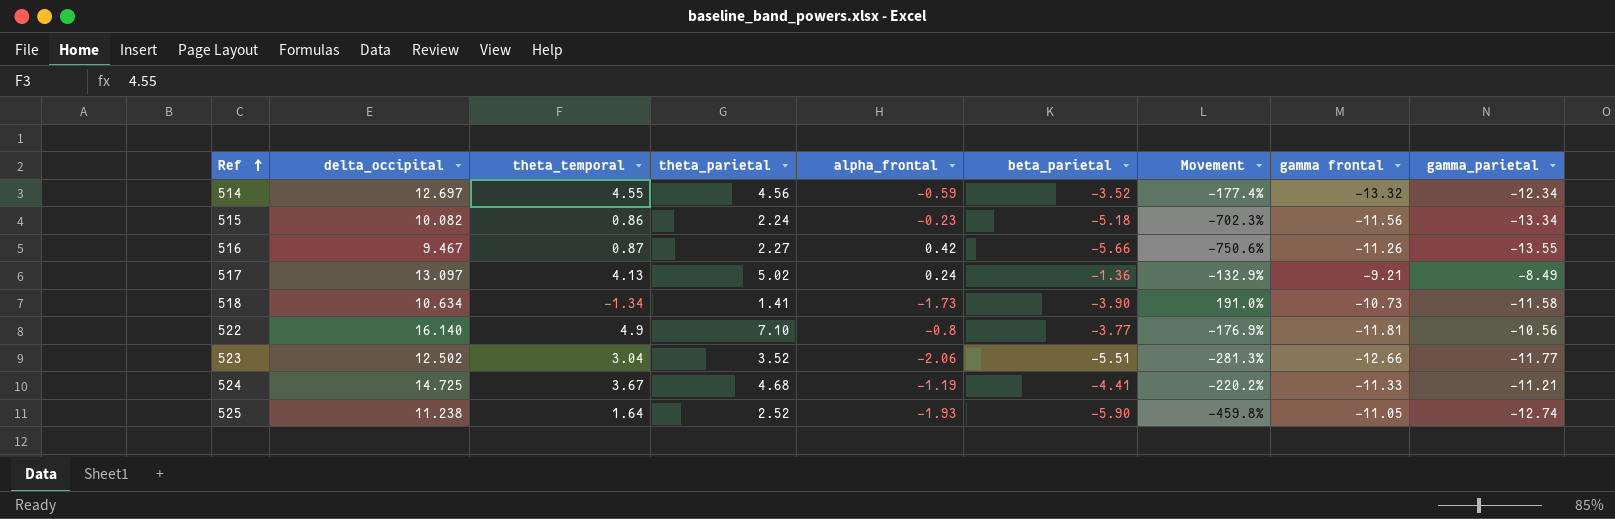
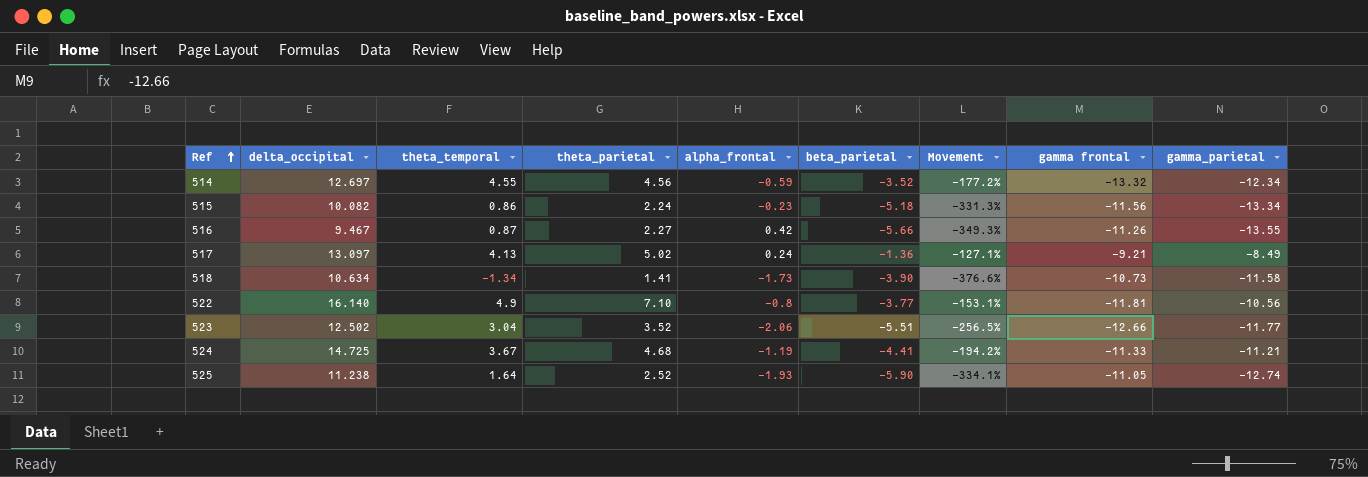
column Movement | formula: ([beta_parietal] - [theta_temporal]) / [theta_temporal] -> ([beta_parietal] - [theta_parietal]) / [theta_parietal]

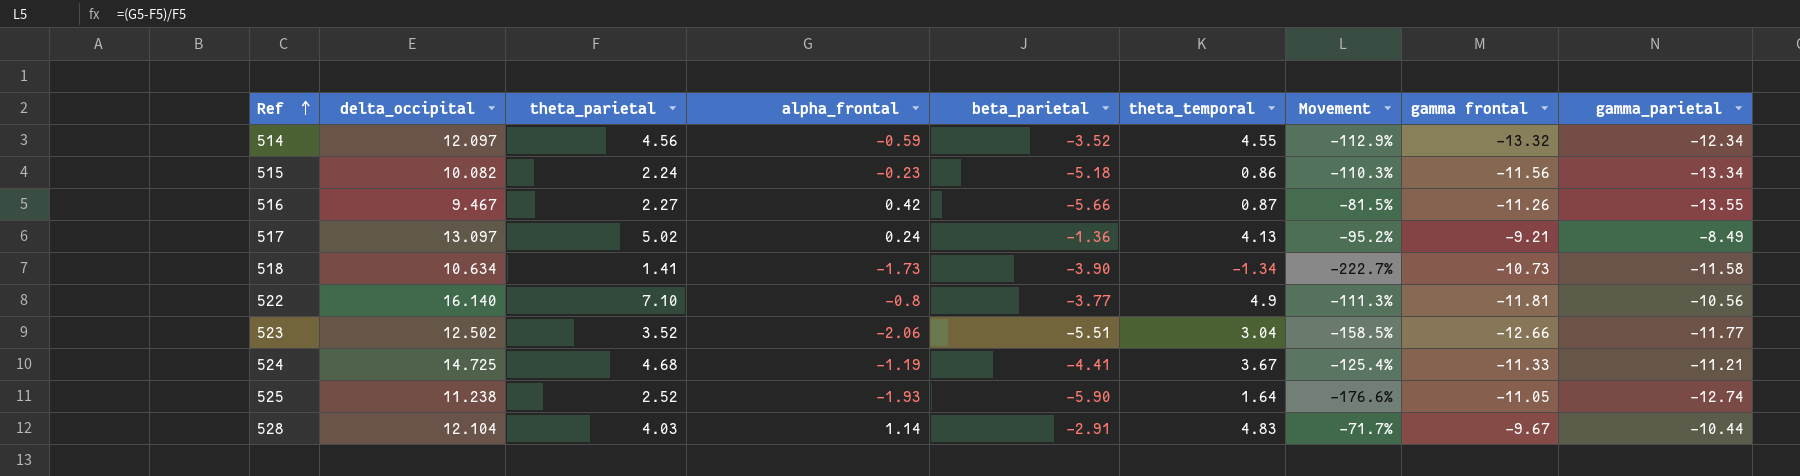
column theta_temporal | position: 3 -> 6
column Movement | formula: ([beta_parietal] - [theta_parietal]) / [theta_parietal] -> ([alpha_frontal] - [theta_parietal]) / [theta_parietal]
514 | delta_occipital: 12.697 -> 12.097
row 528: none -> 12.104 | 4.03 | 1.14 | -2.91 | 4.83 | -71.7% | -9.67 | -10.44

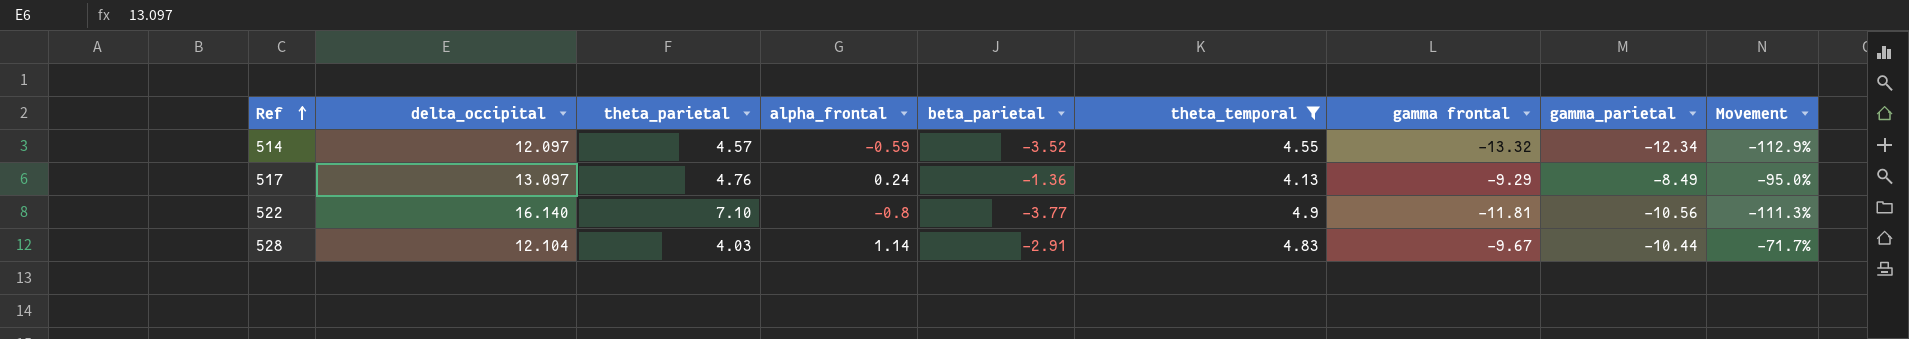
filter: none -> theta_temporal >= 4.13
column Movement | position: 7 -> 9
514 | theta_parietal: 4.56 -> 4.57
517 | theta_parietal: 5.02 -> 4.76
517 | gamma frontal: -9.21 -> -9.29
517 | Movement: -95.2% -> -95.0%

